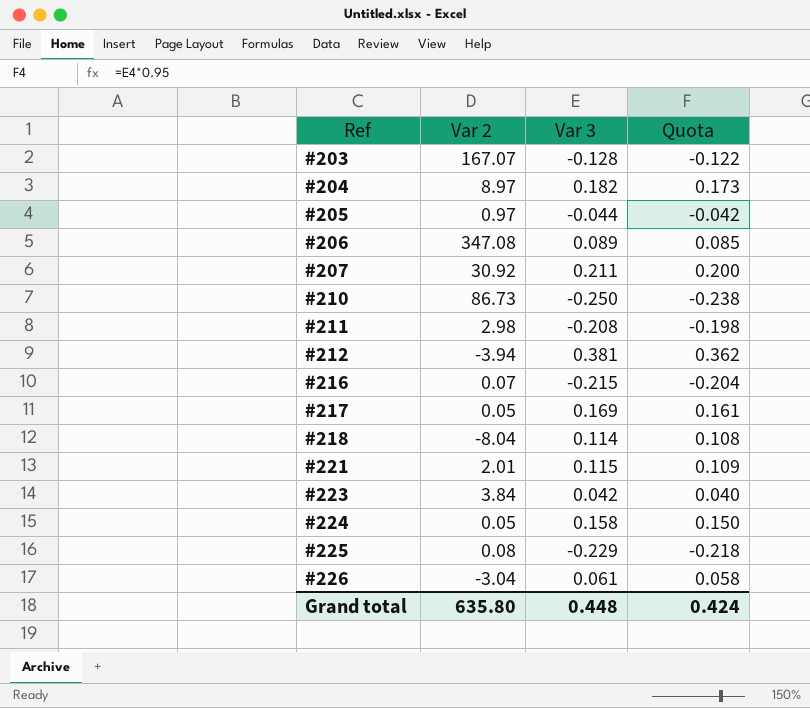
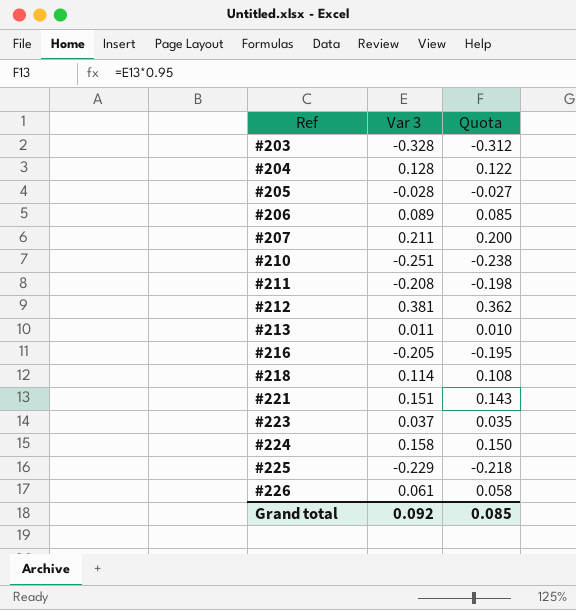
column Var 2 | position: 2 -> none
row #217: 0.05 | 0.169 | 0.161 -> none
#203 | Var 3: -0.128 -> -0.328
#203 | Quota: -0.122 -> -0.312
#204 | Var 3: 0.182 -> 0.128
#204 | Quota: 0.173 -> 0.122
#205 | Var 3: -0.044 -> -0.028
#205 | Quota: -0.042 -> -0.027
#210 | Var 3: -0.250 -> -0.251
row #213: none -> 0.011 | 0.010
#216 | Var 3: -0.215 -> -0.205
#216 | Quota: -0.204 -> -0.195
#221 | Var 3: 0.115 -> 0.151
#221 | Quota: 0.109 -> 0.143
#223 | Var 3: 0.042 -> 0.037
#223 | Quota: 0.040 -> 0.035
Grand total | Var 3: 0.448 -> 0.092
Grand total | Quota: 0.424 -> 0.085

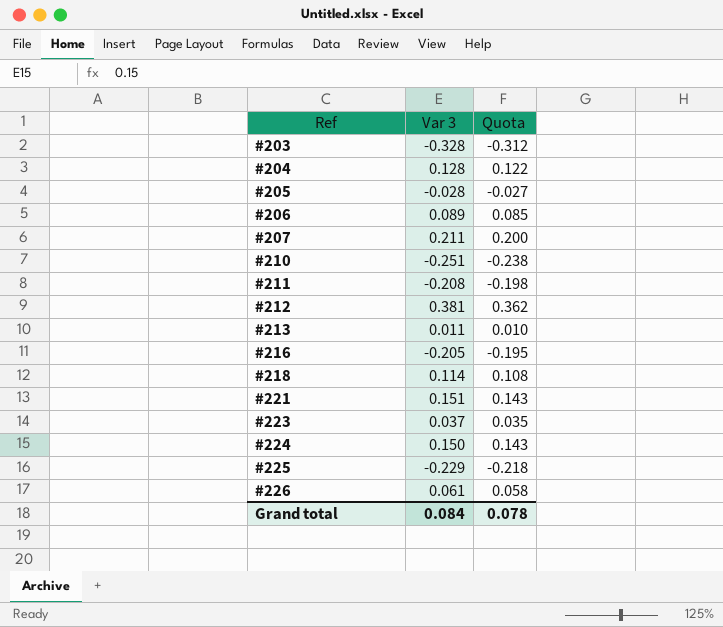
#224 | Var 3: 0.158 -> 0.150
#224 | Quota: 0.150 -> 0.143
Grand total | Var 3: 0.092 -> 0.084
Grand total | Quota: 0.085 -> 0.078

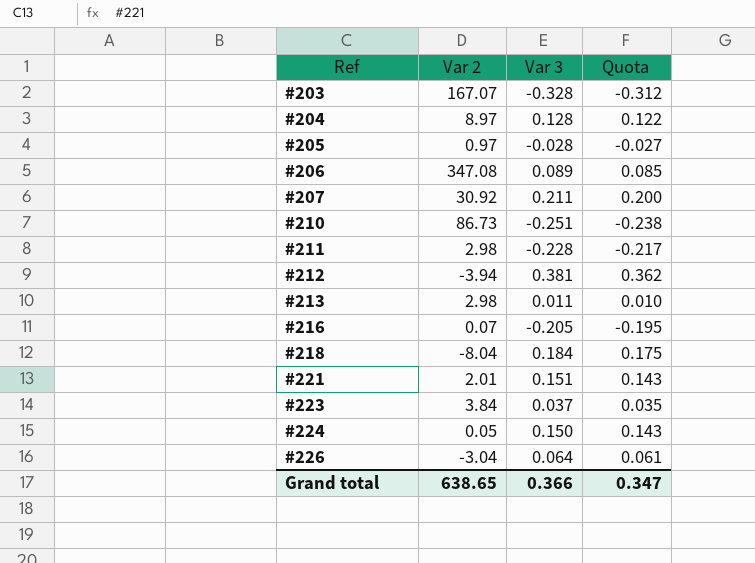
column Var 2 | position: none -> 2
row #225: -0.229 | -0.218 -> none
#211 | Var 3: -0.208 -> -0.228
#211 | Quota: -0.198 -> -0.217
#218 | Var 3: 0.114 -> 0.184
#218 | Quota: 0.108 -> 0.175
#226 | Var 3: 0.061 -> 0.064
#226 | Quota: 0.058 -> 0.061
Grand total | Var 3: 0.084 -> 0.366
Grand total | Quota: 0.078 -> 0.347

